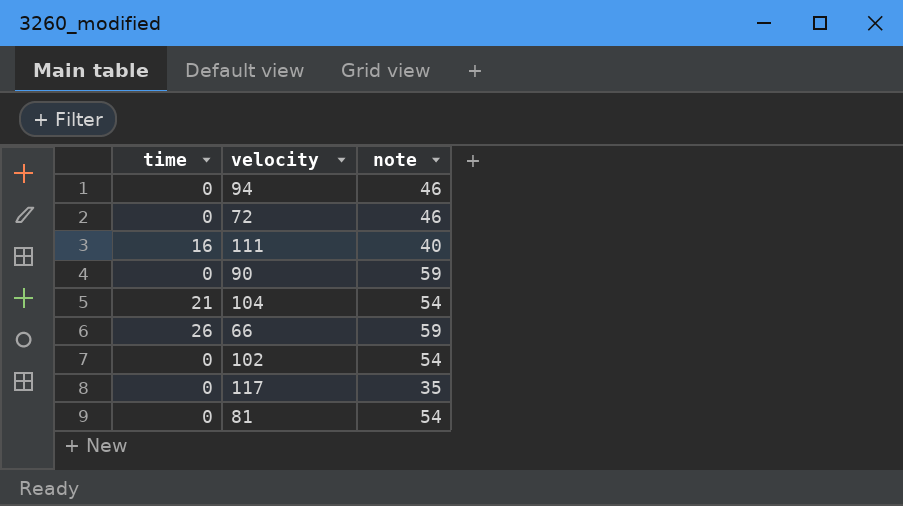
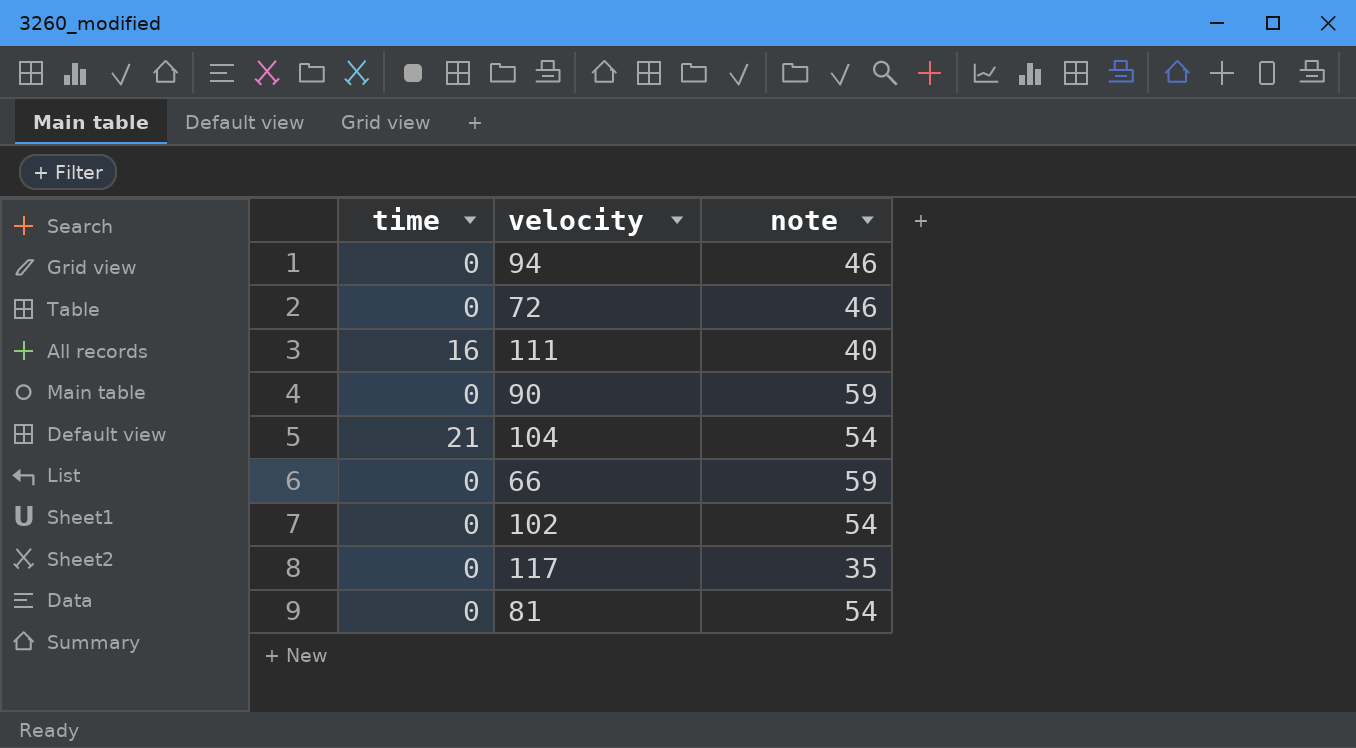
66 | time: 26 -> 0

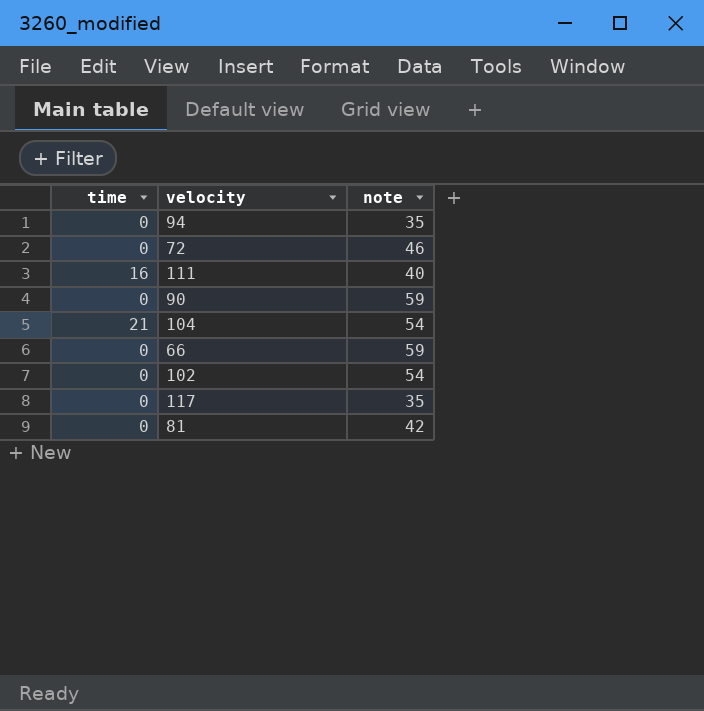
94 | note: 46 -> 35
81 | note: 54 -> 42

